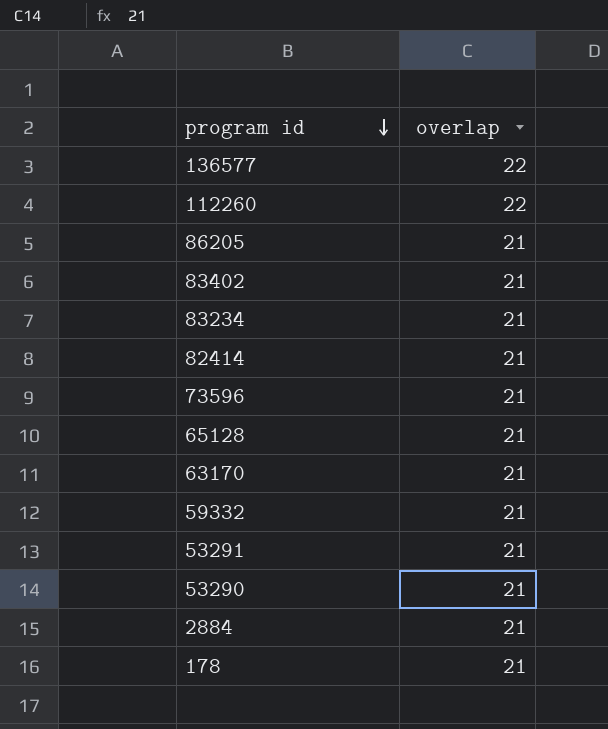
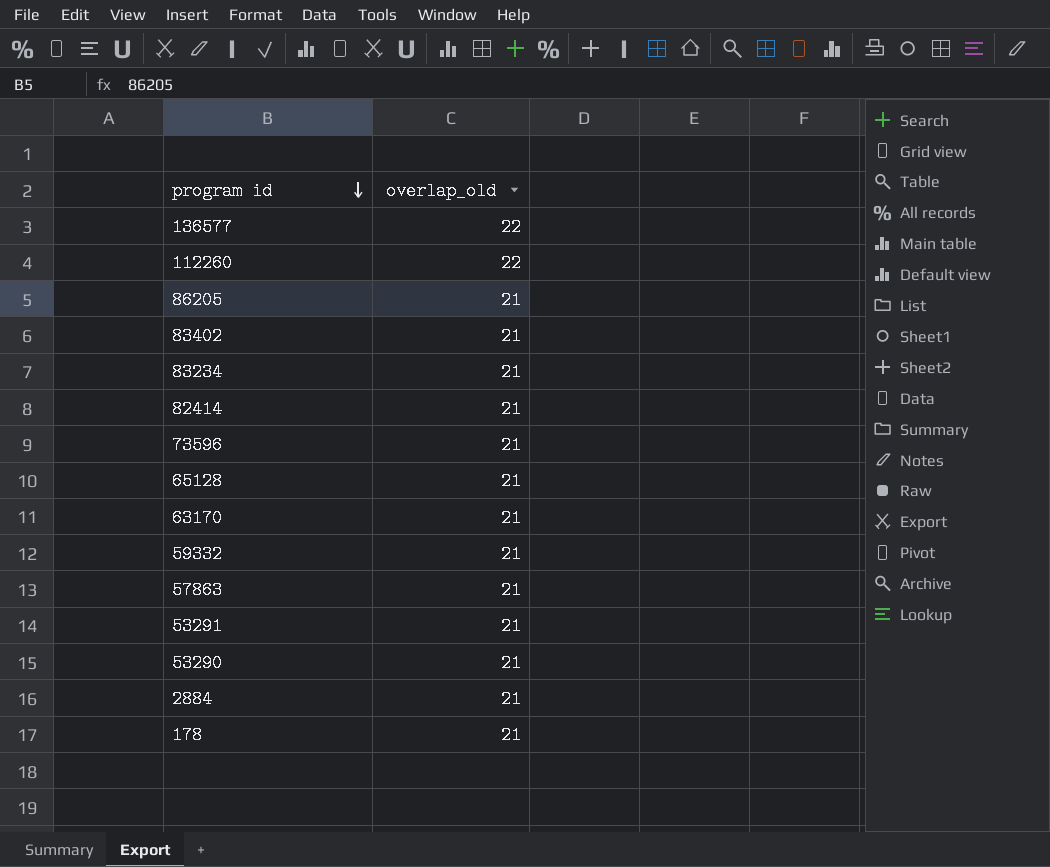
column name: overlap -> overlap_old
row 57863: none -> 21

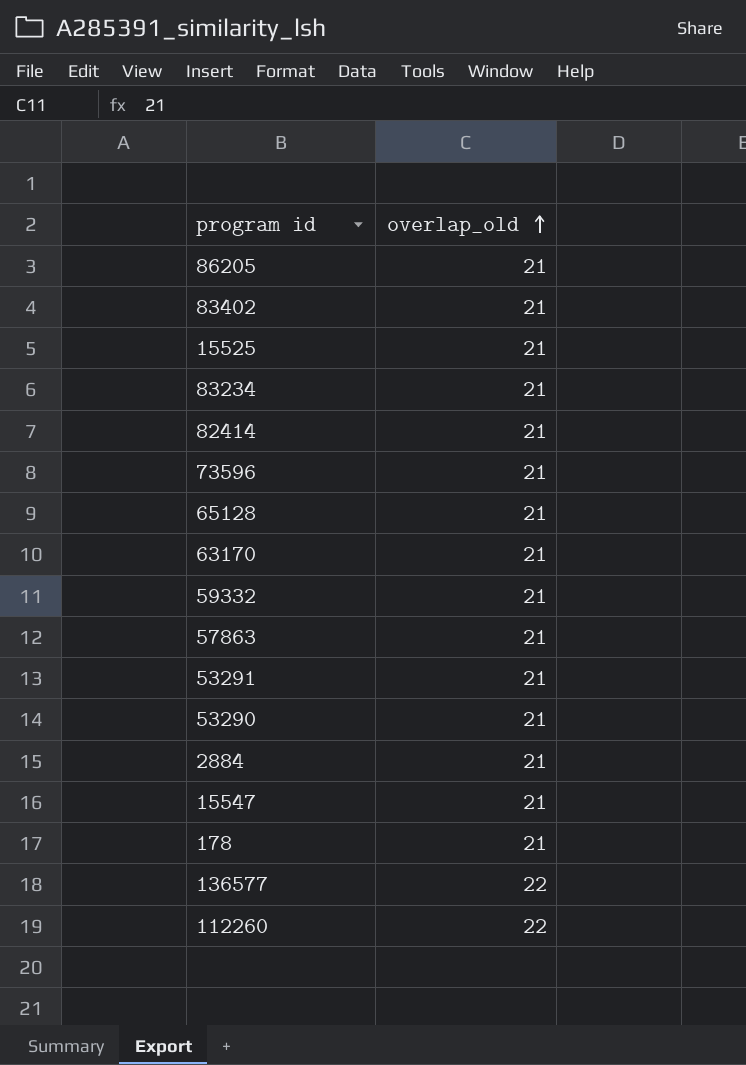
row order: program id descending -> overlap_old ascending
row 15525: none -> 21
row 15547: none -> 21

